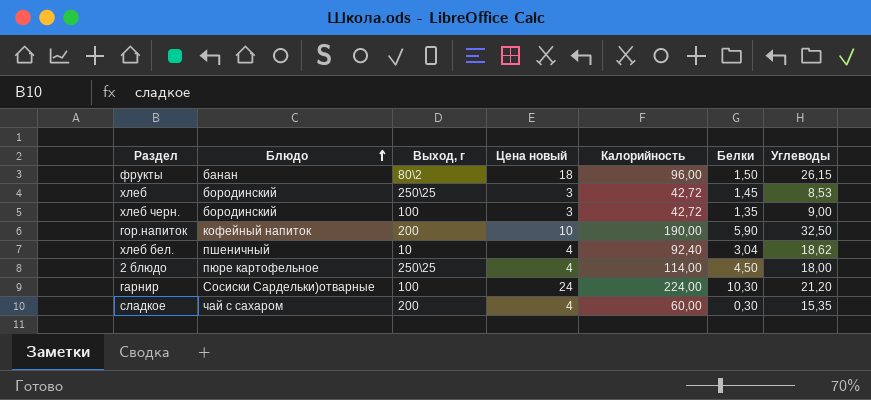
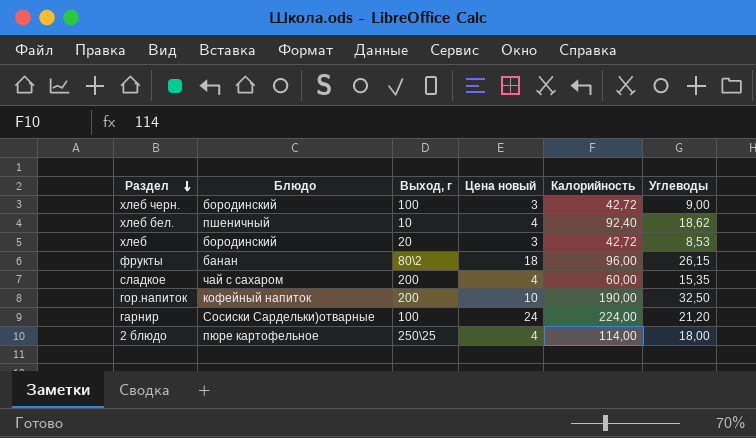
row order: Блюдо ascending -> Раздел descending
column Белки | position: 6 -> none
хлеб | Выход, г: 250\25 -> 20

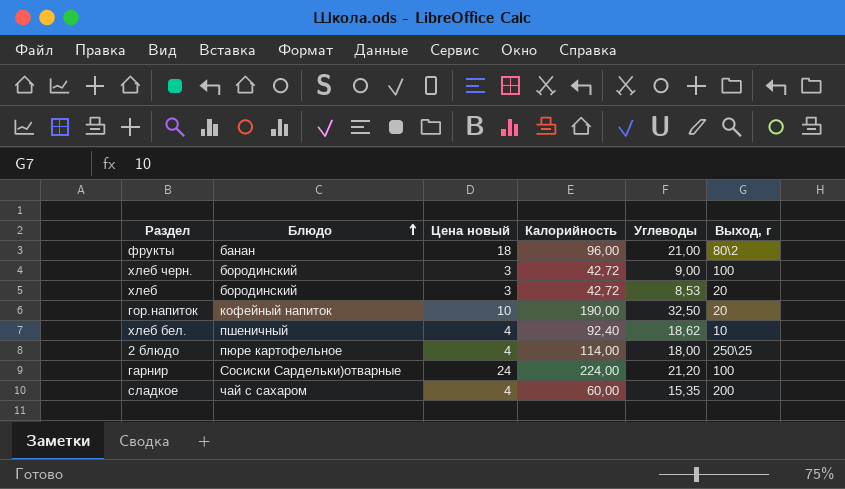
row order: Раздел descending -> Блюдо ascending
column Выход, г | position: 3 -> 6
фрукты | Углеводы: 26,15 -> 21,00
гор.напиток | Выход, г: 200 -> 20

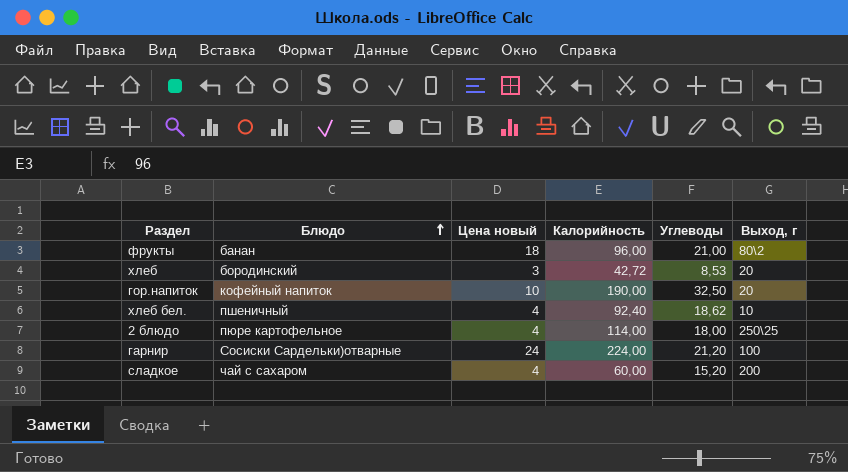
row хлеб черн.: бородинский | 3 | 42,72 | 9,00 | 100 -> none
сладкое | Углеводы: 15,35 -> 15,20

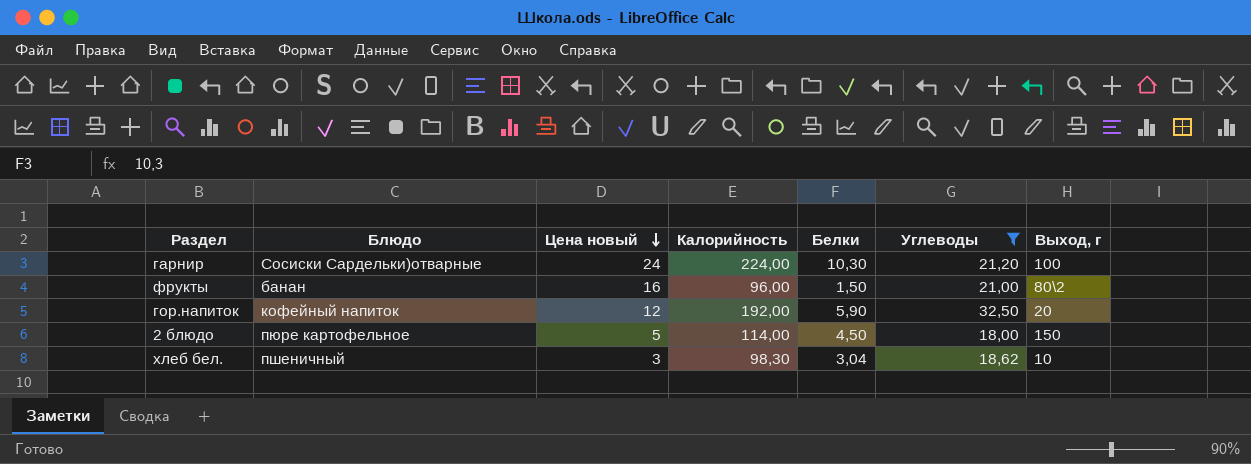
filter: none -> Углеводы >= 18,00
row order: Блюдо ascending -> Цена новый descending
column Белки | position: none -> 5
фрукты | Цена новый: 18 -> 16
гор.напиток | Цена новый: 10 -> 12
гор.напиток | Калорийность: 190,00 -> 192,00
2 блюдо | Цена новый: 4 -> 5
2 блюдо | Выход, г: 250\25 -> 150
хлеб бел. | Цена новый: 4 -> 3
хлеб бел. | Калорийность: 92,40 -> 98,30

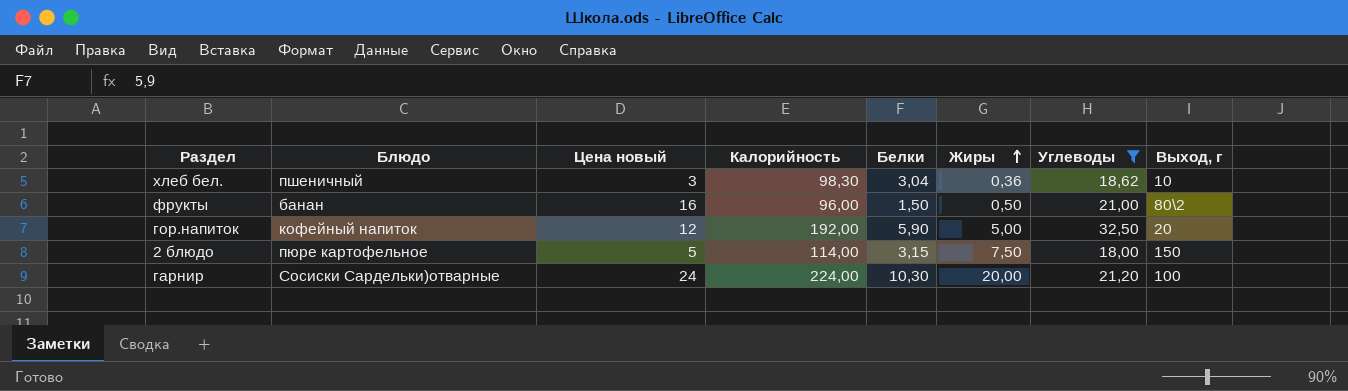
row order: Цена новый descending -> Жиры ascending
column Жиры | position: none -> 6
2 блюдо | Белки: 4,50 -> 3,15

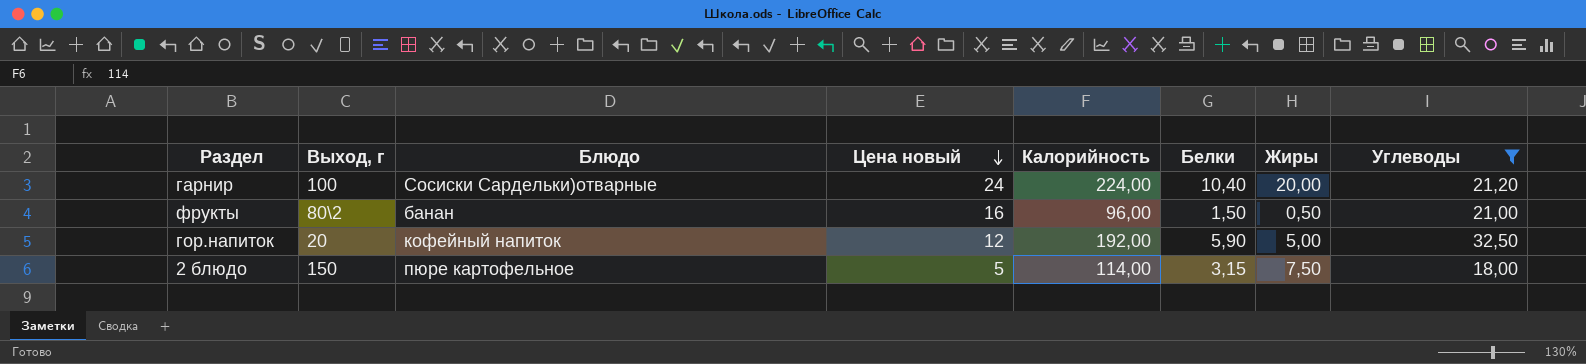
row order: Жиры ascending -> Цена новый descending
column Выход, г | position: 8 -> 2
row хлеб бел.: пшеничный | 3 | 98,30 | 3,04 | 0,36 | 18,62 | 10 -> none
гарнир | Белки: 10,30 -> 10,40

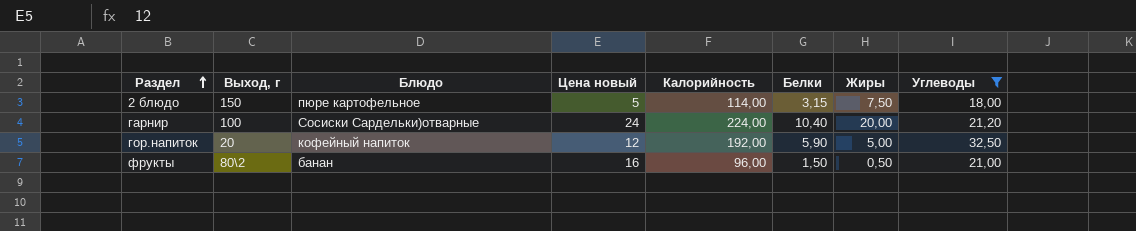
row order: Цена новый descending -> Раздел ascending

